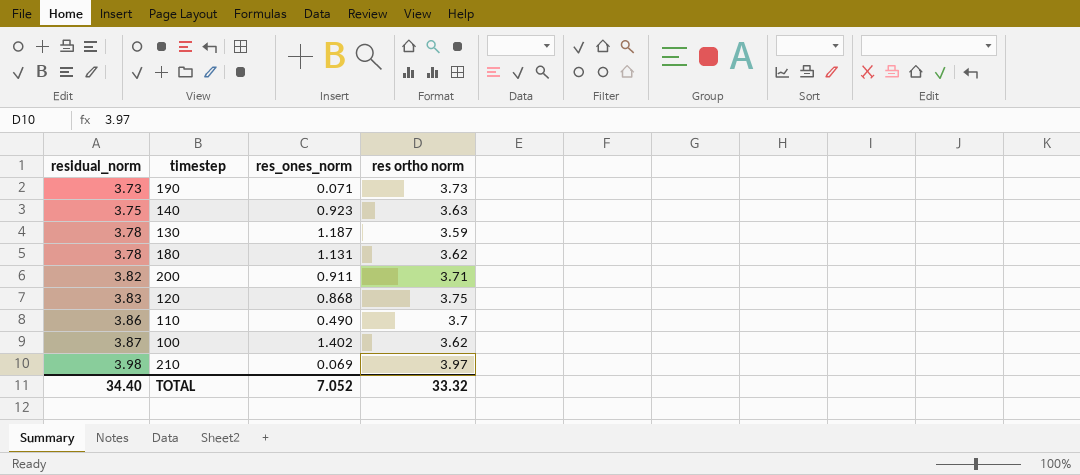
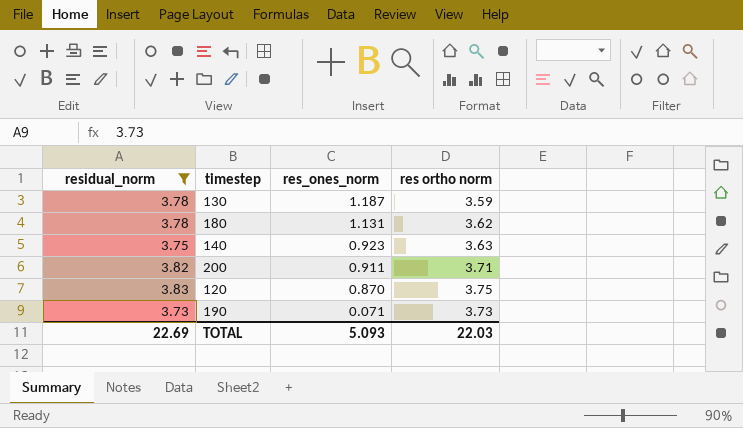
filter: none -> residual_norm <= 3.83
row order: residual_norm ascending -> res_ones_norm descending
120 | res_ones_norm: 0.868 -> 0.870
TOTAL | residual_norm: 34.40 -> 22.69
TOTAL | res_ones_norm: 7.052 -> 5.093
TOTAL | res ortho norm: 33.32 -> 22.03

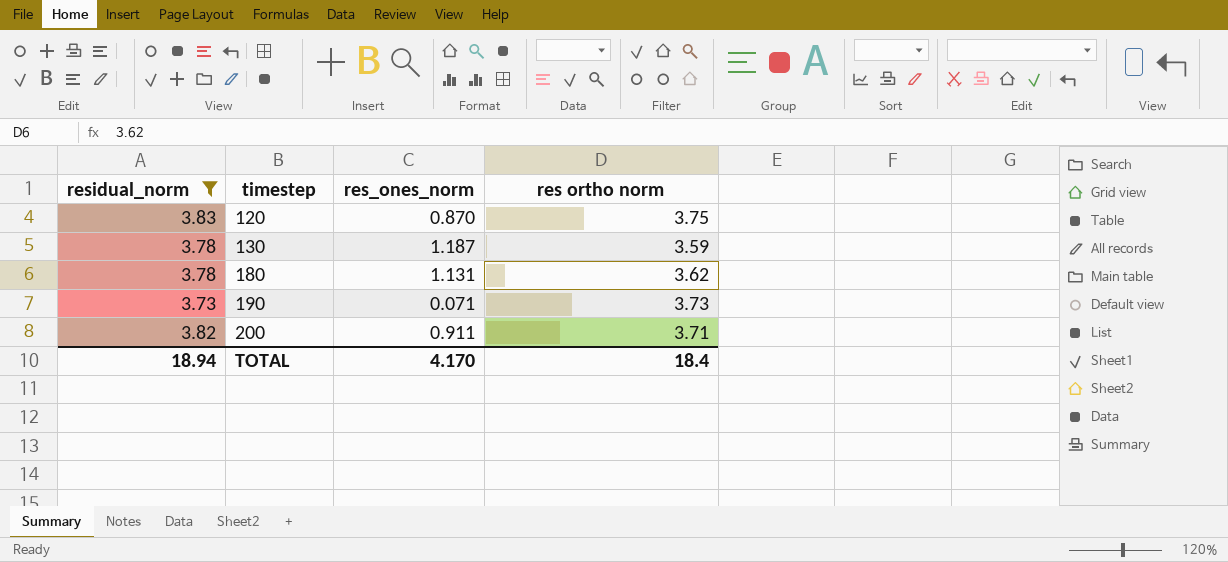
row order: res_ones_norm descending -> timestep ascending
row 140: 3.75 | 0.923 | 3.63 -> none
TOTAL | residual_norm: 22.69 -> 18.94
TOTAL | res_ones_norm: 5.093 -> 4.170
TOTAL | res ortho norm: 22.03 -> 18.4

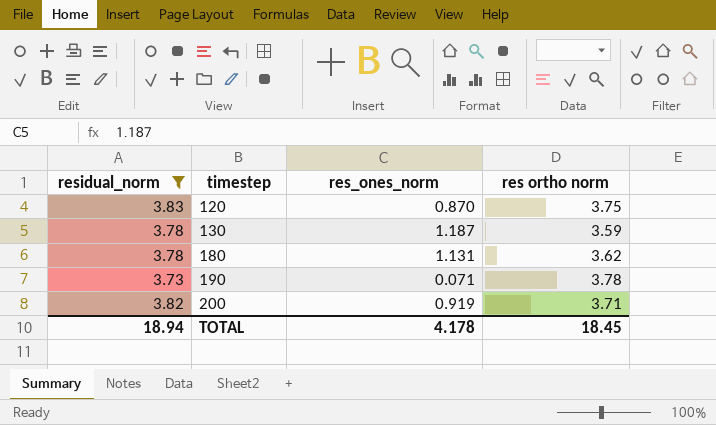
190 | res ortho norm: 3.73 -> 3.78
200 | res_ones_norm: 0.911 -> 0.919
TOTAL | res_ones_norm: 4.170 -> 4.178
TOTAL | res ortho norm: 18.4 -> 18.45

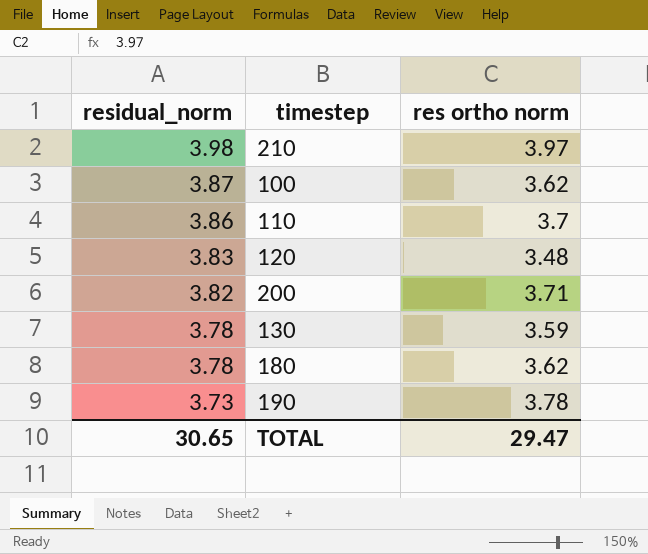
filter: residual_norm <= 3.83 -> none
row order: timestep ascending -> residual_norm descending
column res_ones_norm | position: 3 -> none
120 | res ortho norm: 3.75 -> 3.48
TOTAL | residual_norm: 18.94 -> 30.65
TOTAL | res ortho norm: 18.45 -> 29.47

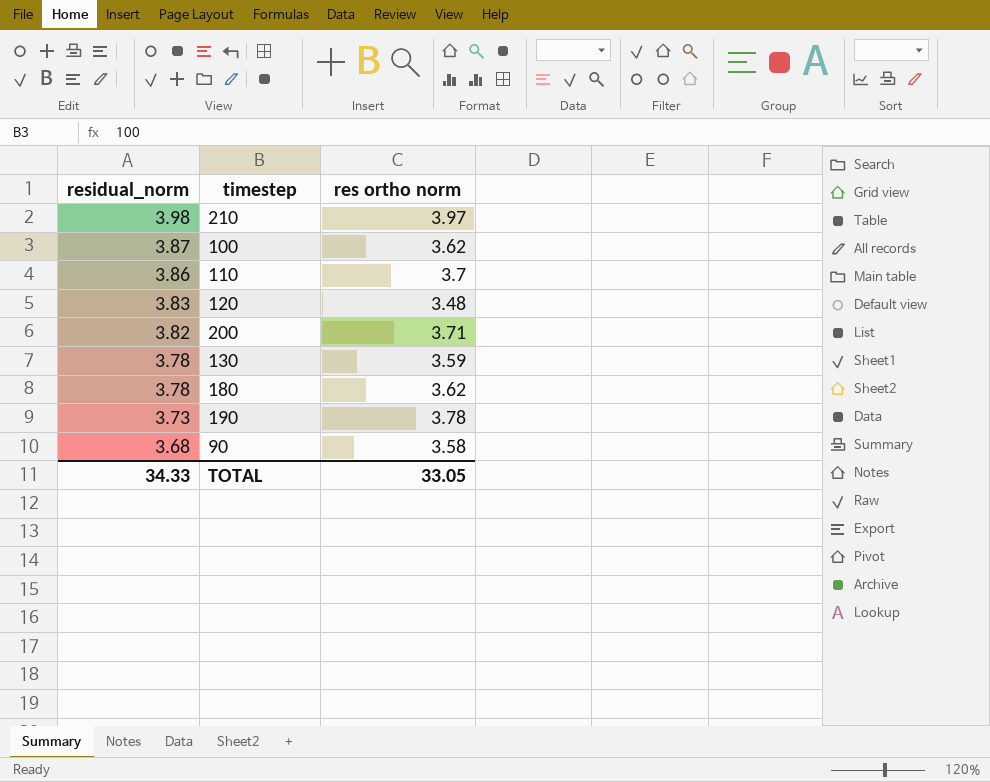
row 90: none -> 3.68 | 3.58
TOTAL | residual_norm: 30.65 -> 34.33
TOTAL | res ortho norm: 29.47 -> 33.05

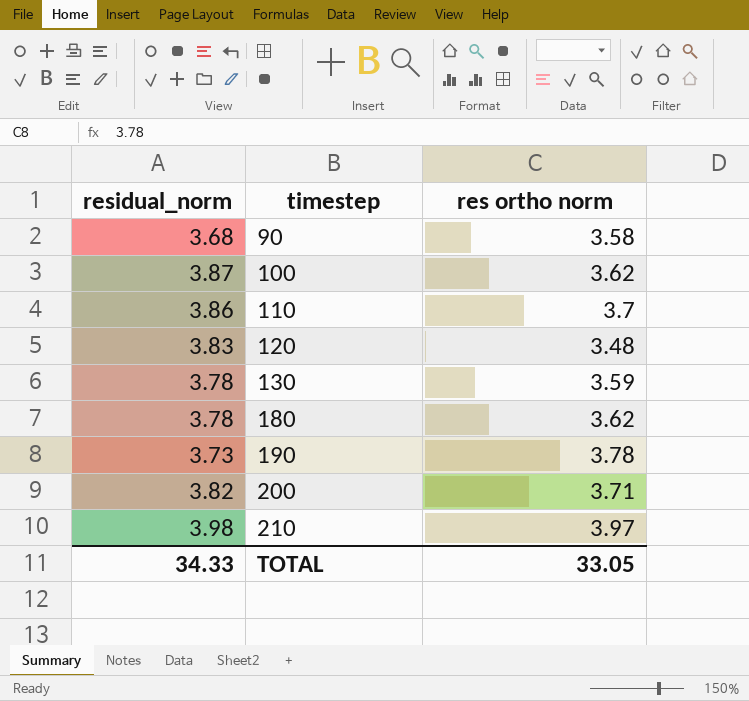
row order: residual_norm descending -> timestep ascending

